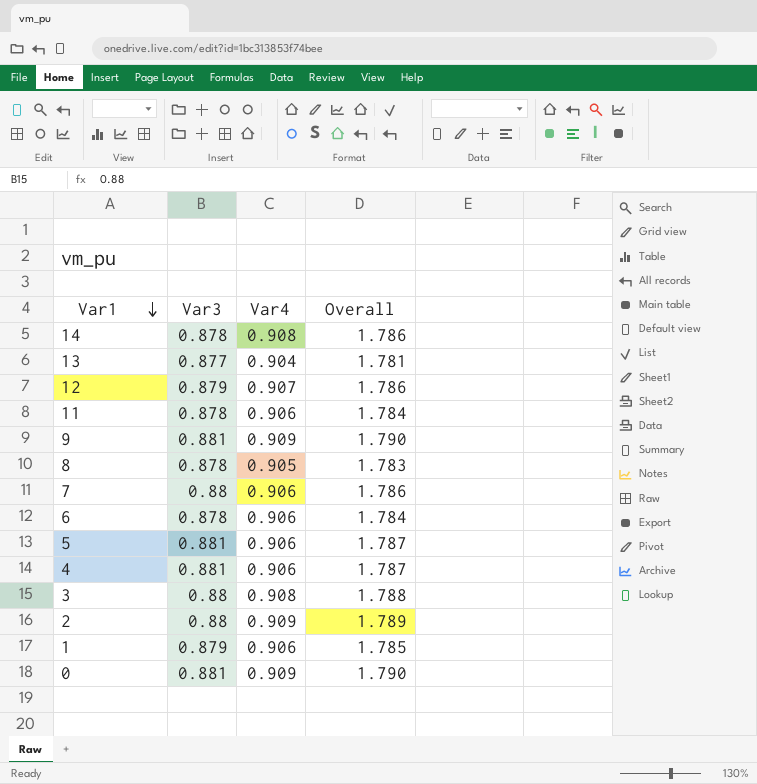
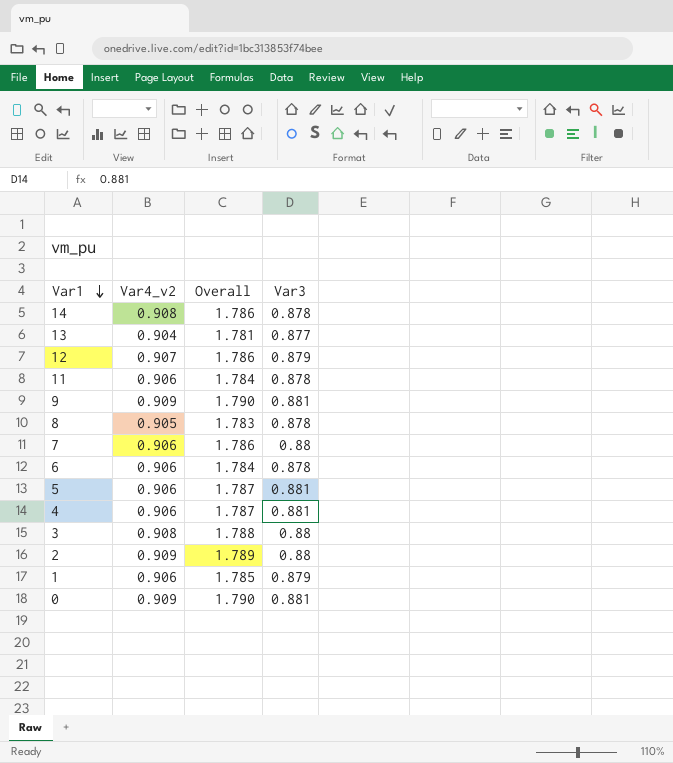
column name: Var4 -> Var4_v2
column Var3 | position: 2 -> 4

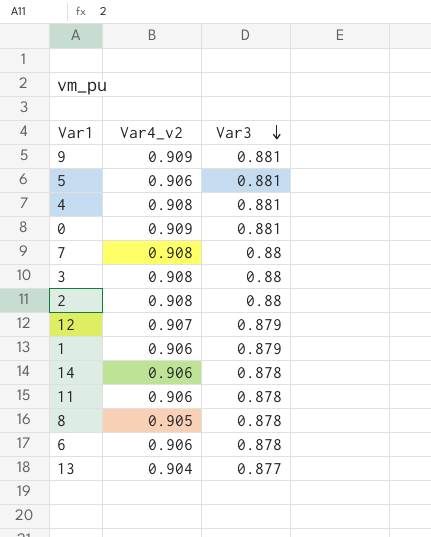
row order: Var1 descending -> Var3 descending
column Overall | formula: [Var4_v2] + [Var3] -> none
4 | Var4_v2: 0.906 -> 0.908
7 | Var4_v2: 0.906 -> 0.908
2 | Var4_v2: 0.909 -> 0.908
14 | Var4_v2: 0.908 -> 0.906

